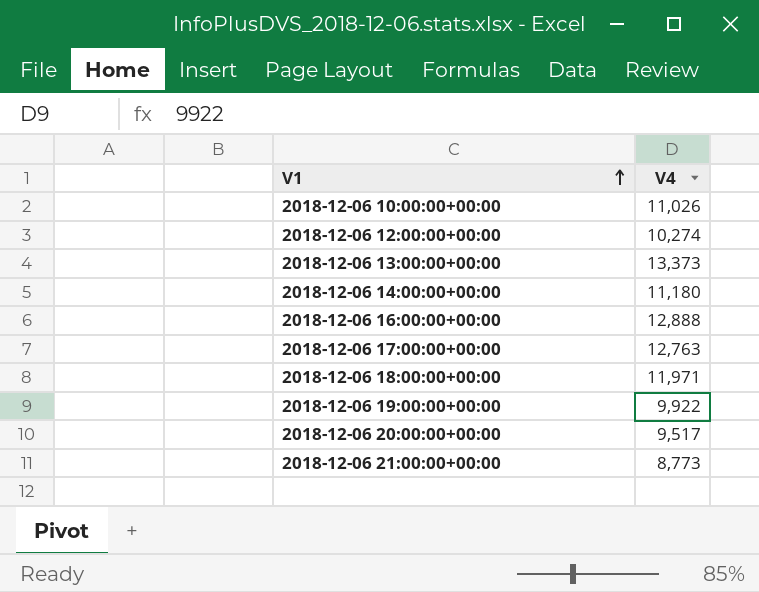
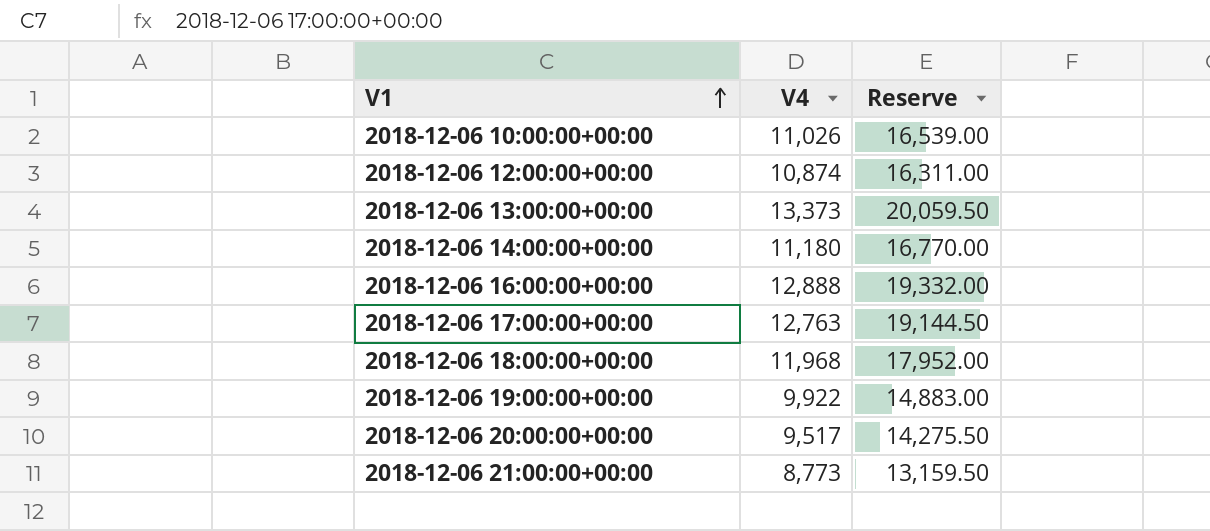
column Reserve | formula: none -> [V4] * 1.5
2018-12-06 12:00:00+00:00 | V4: 10,274 -> 10,874
2018-12-06 18:00:00+00:00 | V4: 11,971 -> 11,968

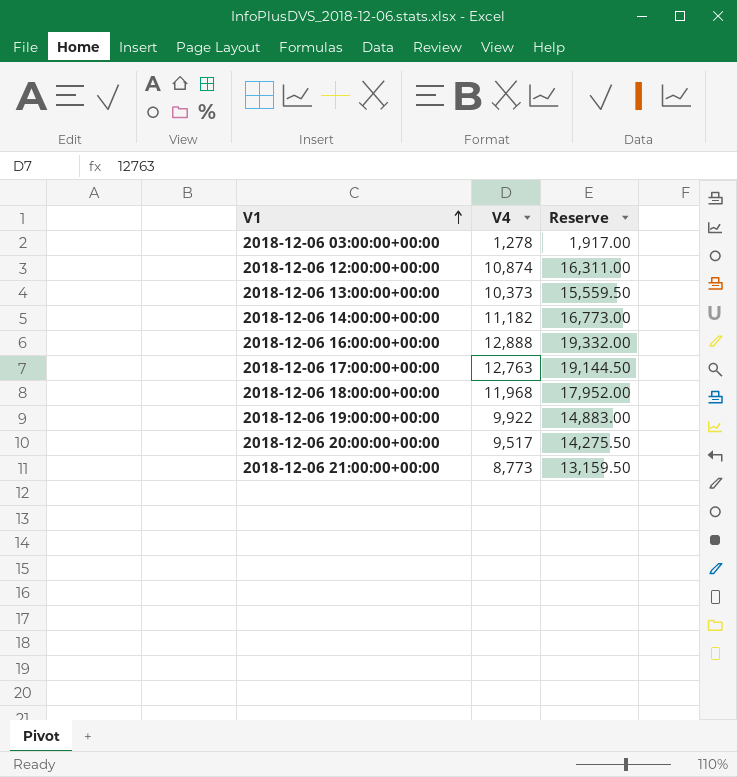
row 2018-12-06 10:00:00+00:00: 11,026 | 16,539.00 -> none
row 2018-12-06 03:00:00+00:00: none -> 1,278 | 1,917.00
2018-12-06 13:00:00+00:00 | V4: 13,373 -> 10,373
2018-12-06 13:00:00+00:00 | Reserve: 20,059.50 -> 15,559.50
2018-12-06 14:00:00+00:00 | V4: 11,180 -> 11,182
2018-12-06 14:00:00+00:00 | Reserve: 16,770.00 -> 16,773.00

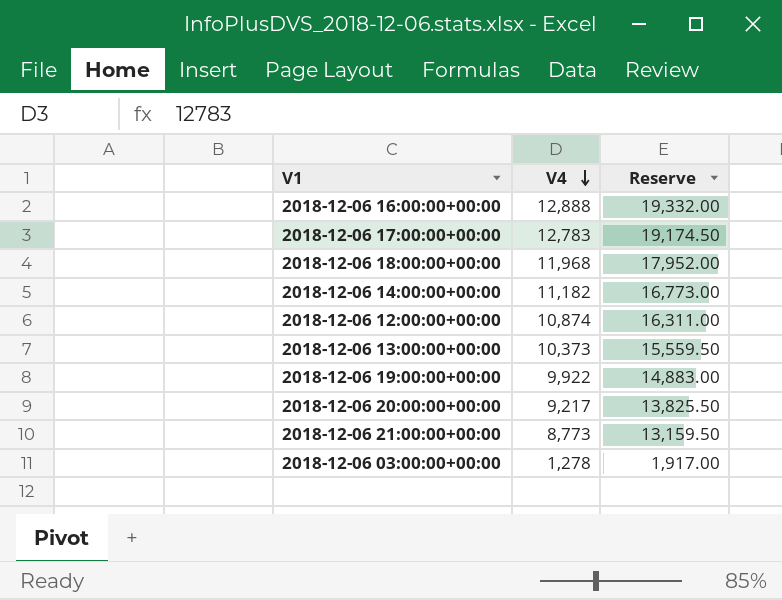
row order: V1 ascending -> V4 descending
2018-12-06 17:00:00+00:00 | V4: 12,763 -> 12,783
2018-12-06 17:00:00+00:00 | Reserve: 19,144.50 -> 19,174.50
2018-12-06 20:00:00+00:00 | V4: 9,517 -> 9,217
2018-12-06 20:00:00+00:00 | Reserve: 14,275.50 -> 13,825.50

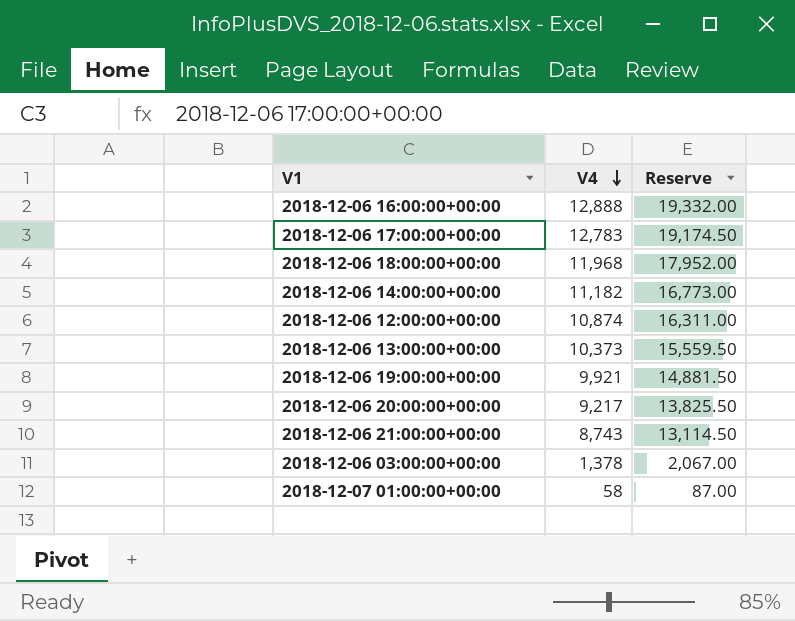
2018-12-06 19:00:00+00:00 | V4: 9,922 -> 9,921
2018-12-06 19:00:00+00:00 | Reserve: 14,883.00 -> 14,881.50
2018-12-06 21:00:00+00:00 | V4: 8,773 -> 8,743
2018-12-06 21:00:00+00:00 | Reserve: 13,159.50 -> 13,114.50
2018-12-06 03:00:00+00:00 | V4: 1,278 -> 1,378
2018-12-06 03:00:00+00:00 | Reserve: 1,917.00 -> 2,067.00
row 2018-12-07 01:00:00+00:00: none -> 58 | 87.00

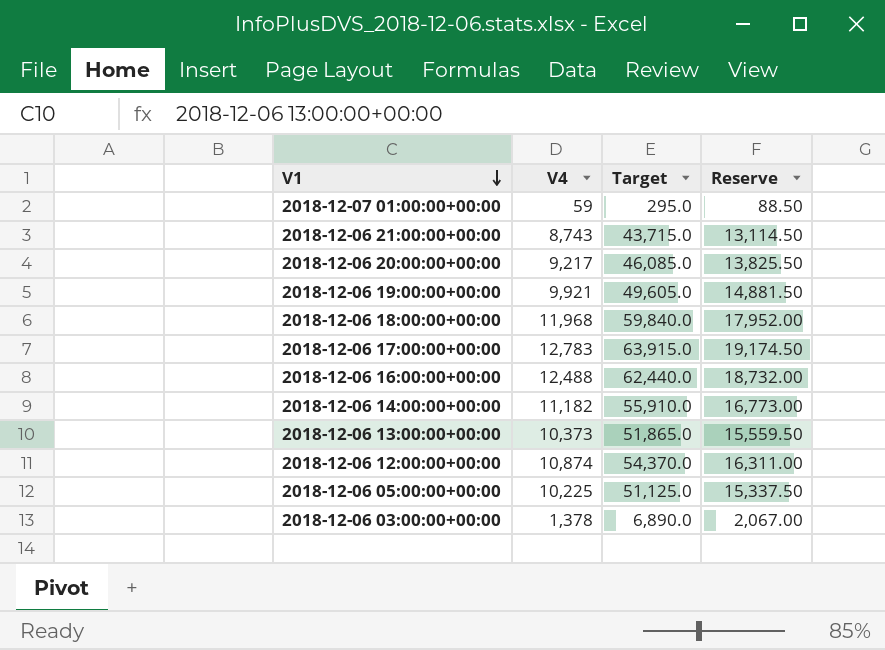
row order: V4 descending -> V1 descending
column Target | formula: none -> [V4] * 5
2018-12-07 01:00:00+00:00 | V4: 58 -> 59
2018-12-07 01:00:00+00:00 | Reserve: 87.00 -> 88.50
2018-12-06 16:00:00+00:00 | V4: 12,888 -> 12,488
2018-12-06 16:00:00+00:00 | Reserve: 19,332.00 -> 18,732.00
row 2018-12-06 05:00:00+00:00: none -> 10,225 | 51,125.0 | 15,337.50

